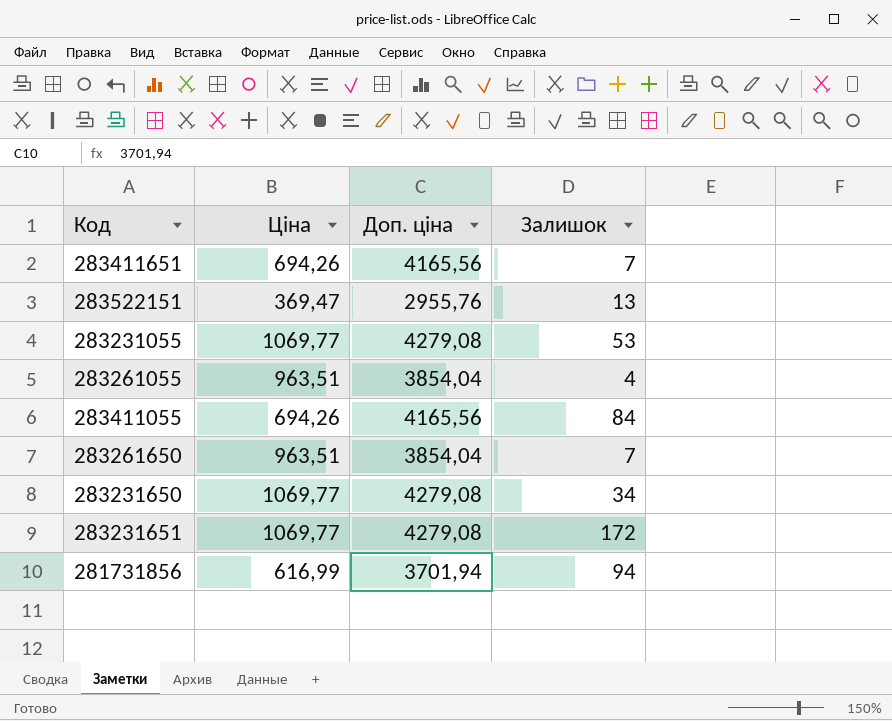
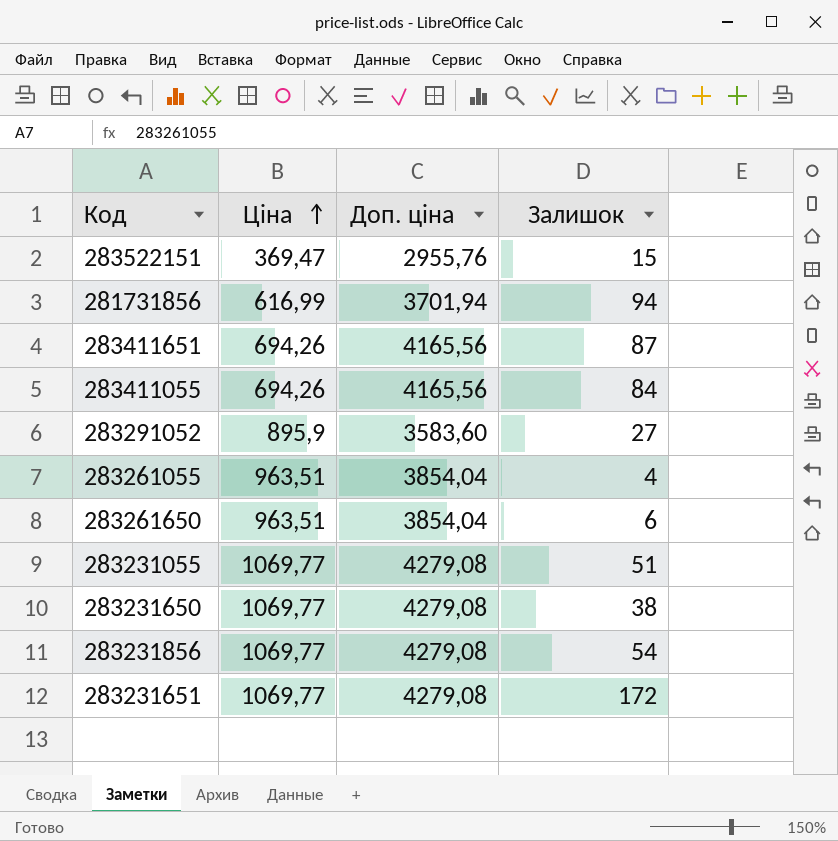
row order: none -> Ціна ascending
283522151 | Залишок: 13 -> 15
283411651 | Залишок: 7 -> 87
row 283291052: none -> 895,9 | 3583,60 | 27
283261650 | Залишок: 7 -> 6
283231055 | Залишок: 53 -> 51
283231650 | Залишок: 34 -> 38
row 283231856: none -> 1069,77 | 4279,08 | 54

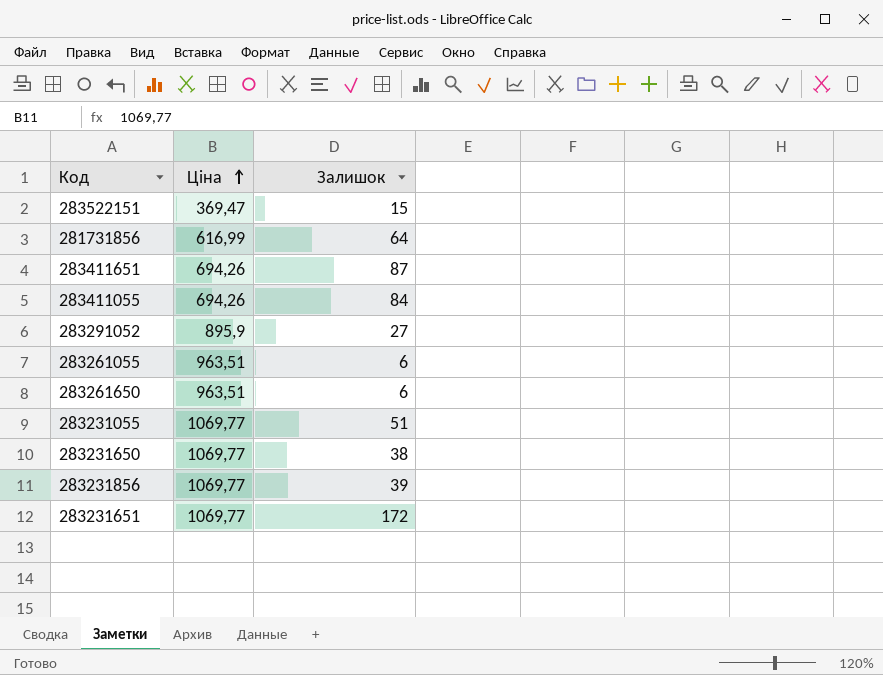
column Доп. ціна | position: 3 -> none
281731856 | Залишок: 94 -> 64
283261055 | Залишок: 4 -> 6
283231856 | Залишок: 54 -> 39

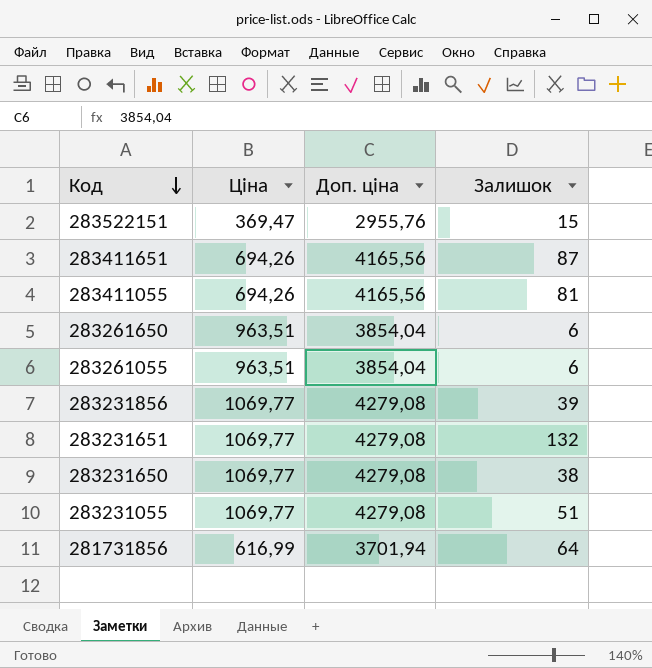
row order: Ціна ascending -> Код descending
column Доп. ціна | position: none -> 3
row 283291052: 895,9 | 27 -> none
283411055 | Залишок: 84 -> 81
283231651 | Залишок: 172 -> 132

